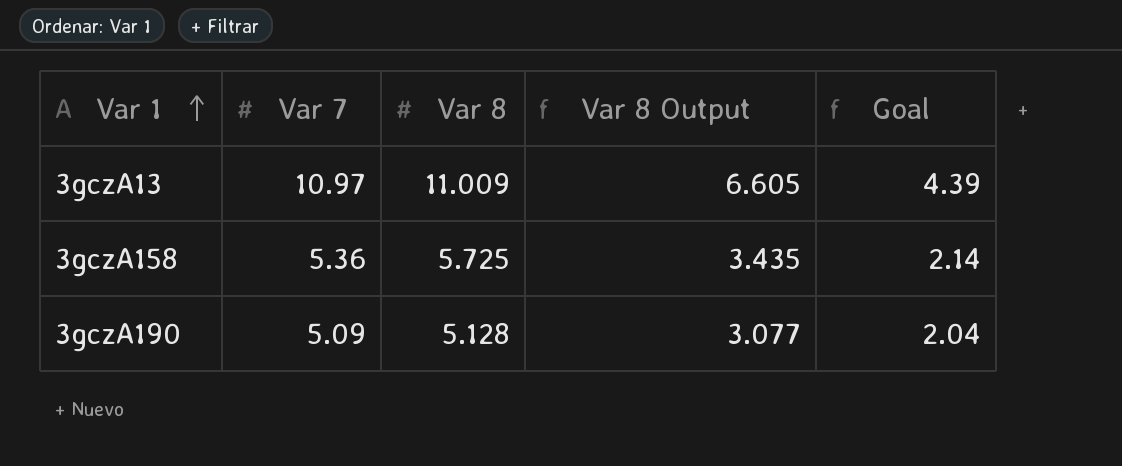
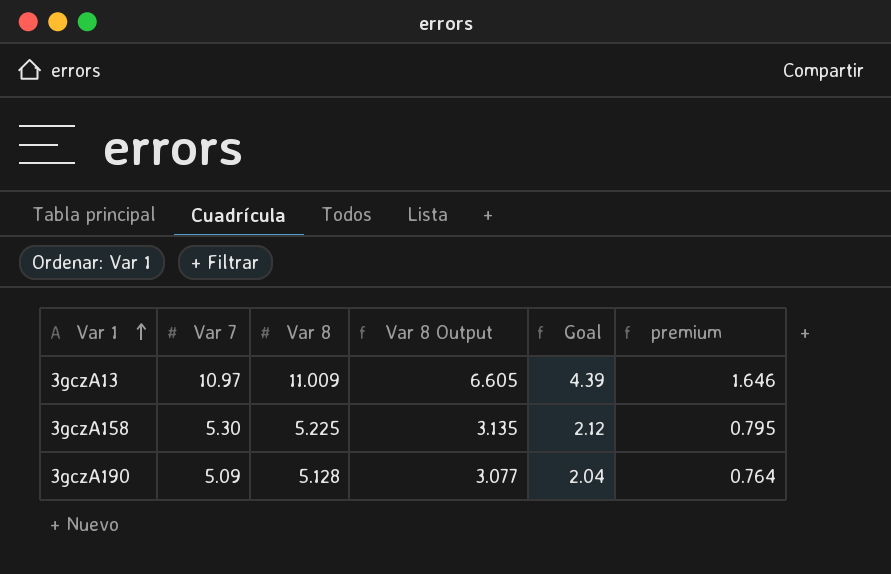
column premium | formula: none -> [Var 7] * 0.15
3gczA158 | Var 7: 5.36 -> 5.30
3gczA158 | Var 8: 5.725 -> 5.225
3gczA158 | Var 8 Output: 3.435 -> 3.135
3gczA158 | Goal: 2.14 -> 2.12

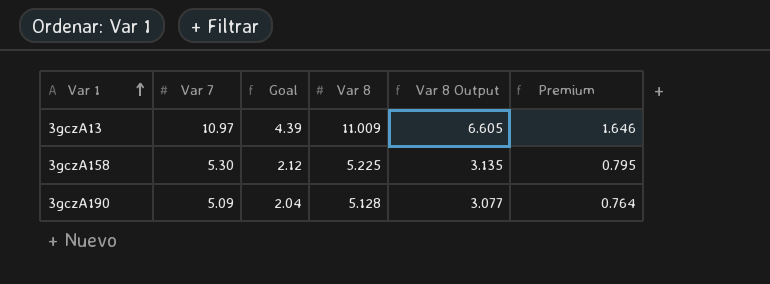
column Goal | position: 5 -> 3
column name: premium -> Premium

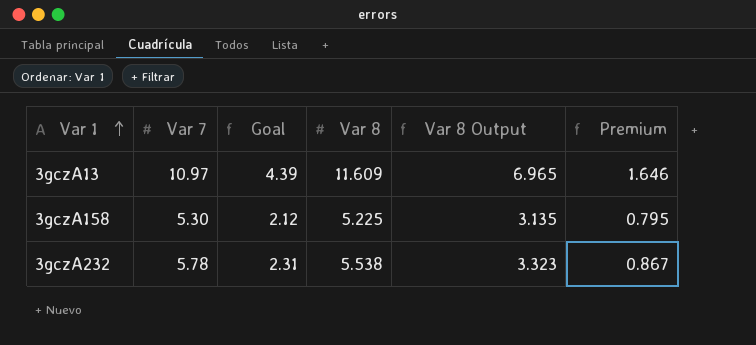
row 3gczA190: 5.09 | 2.04 | 5.128 | 3.077 | 0.764 -> none
3gczA13 | Var 8: 11.009 -> 11.609
3gczA13 | Var 8 Output: 6.605 -> 6.965
row 3gczA232: none -> 5.78 | 2.31 | 5.538 | 3.323 | 0.867

